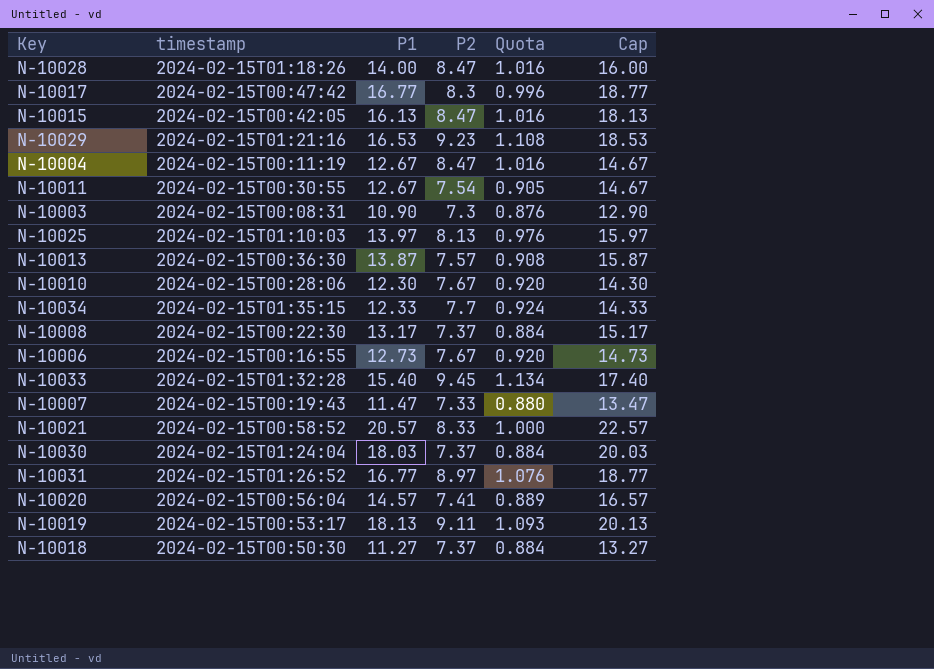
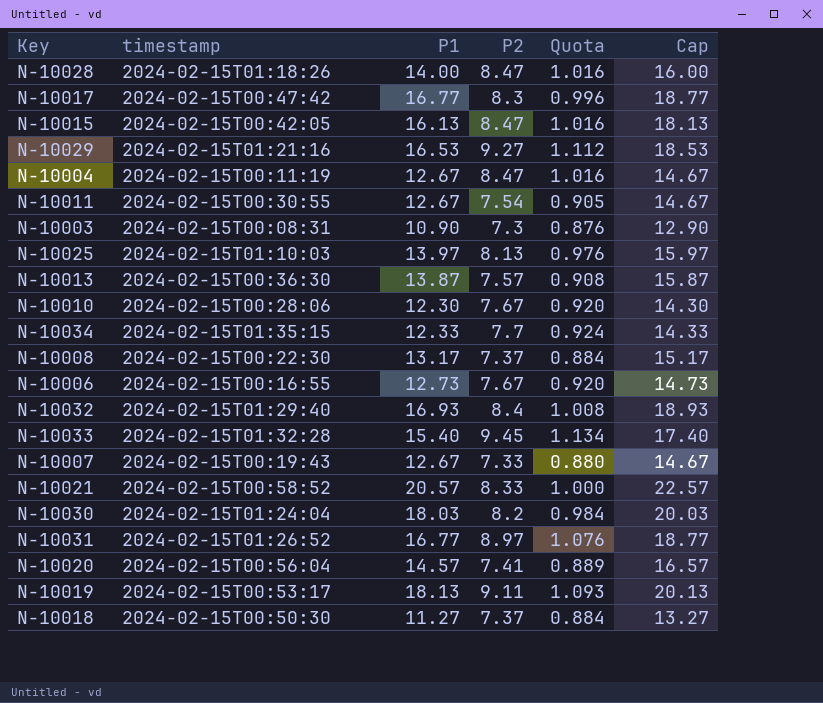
N-10029 | P2: 9.23 -> 9.27
N-10029 | Quota: 1.108 -> 1.112
row N-10032: none -> 2024-02-15T01:29:40 | 16.93 | 8.4 | 1.008 | 18.93
N-10007 | P1: 11.47 -> 12.67
N-10007 | Cap: 13.47 -> 14.67
N-10030 | P2: 7.37 -> 8.2
N-10030 | Quota: 0.884 -> 0.984

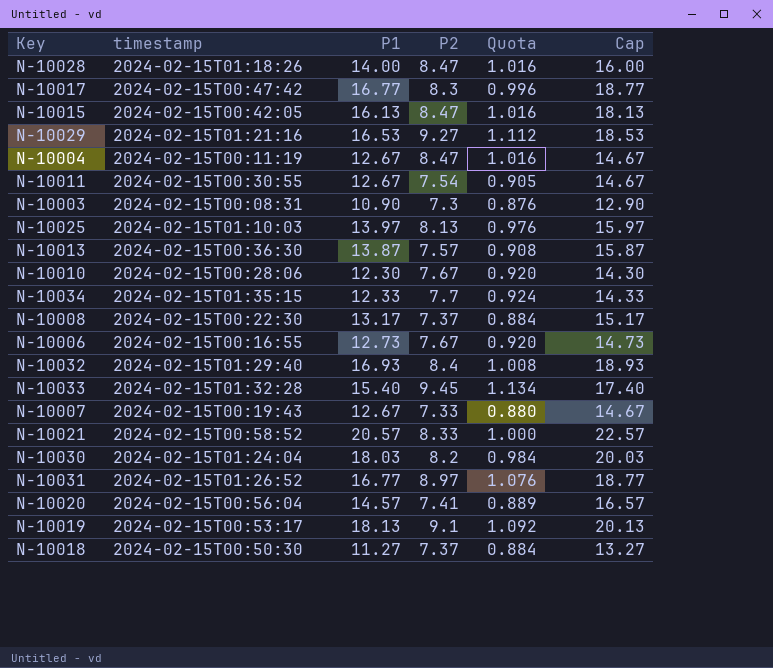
N-10019 | P2: 9.11 -> 9.1
N-10019 | Quota: 1.093 -> 1.092

